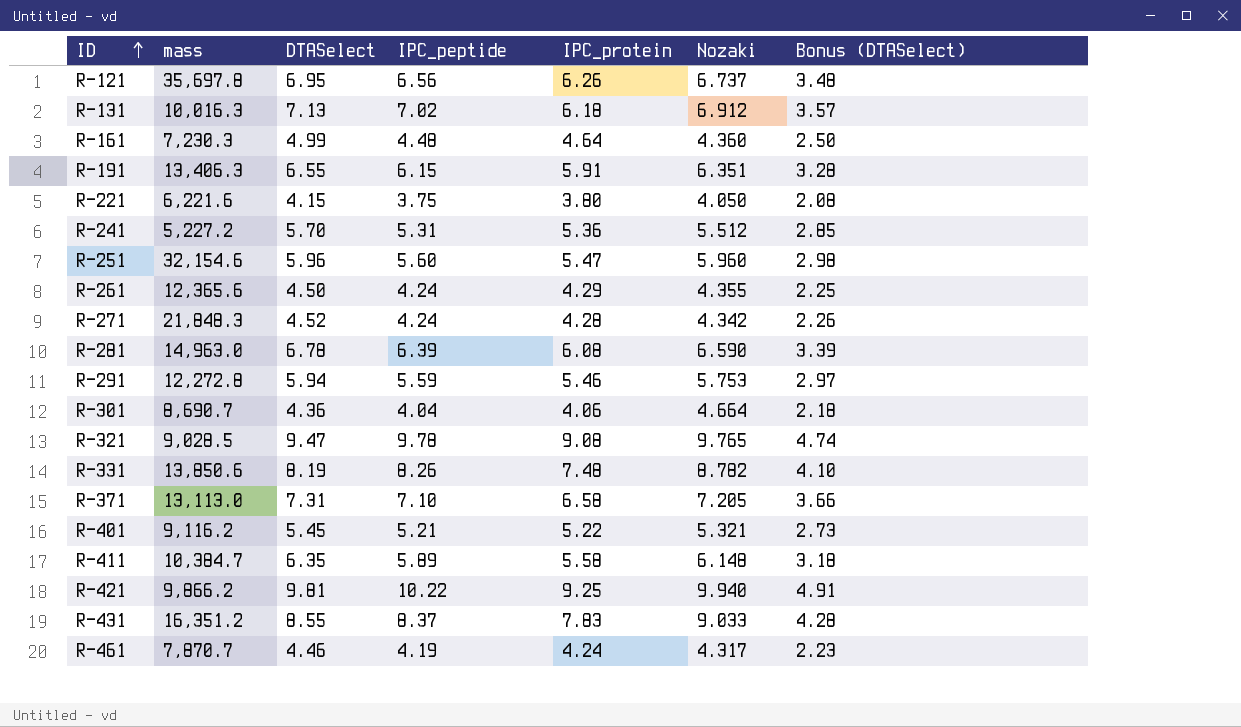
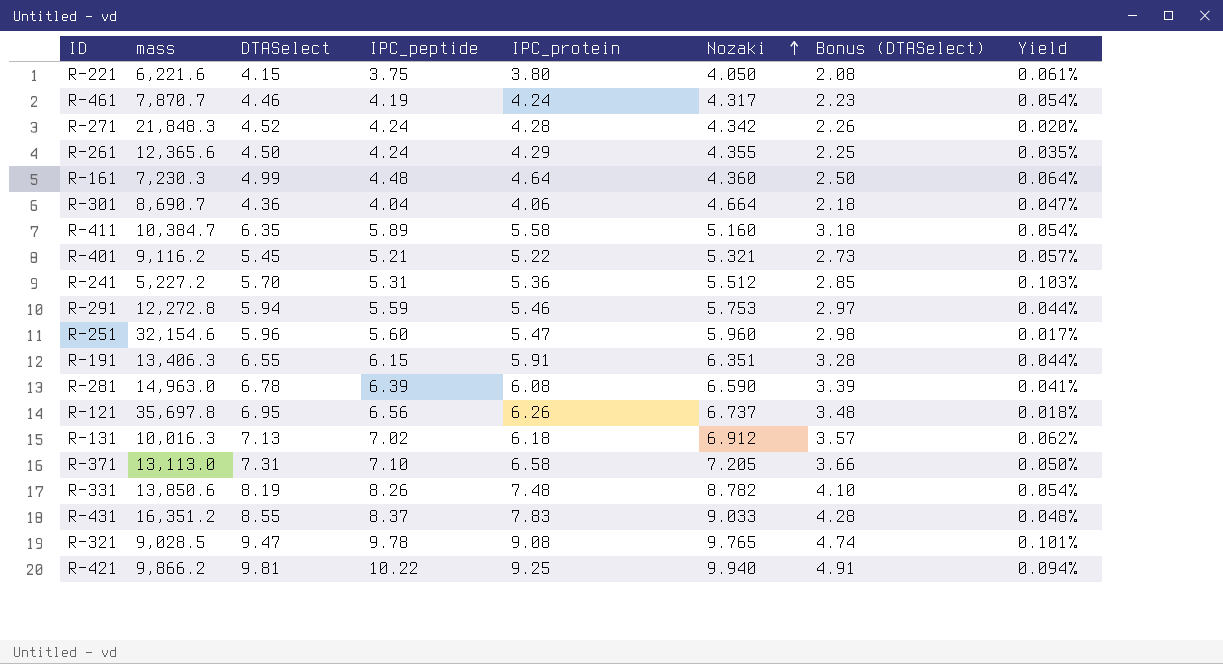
row order: ID ascending -> Nozaki ascending
column Yield | formula: none -> [IPC_protein] / [mass]
R-411 | Nozaki: 6.148 -> 5.160

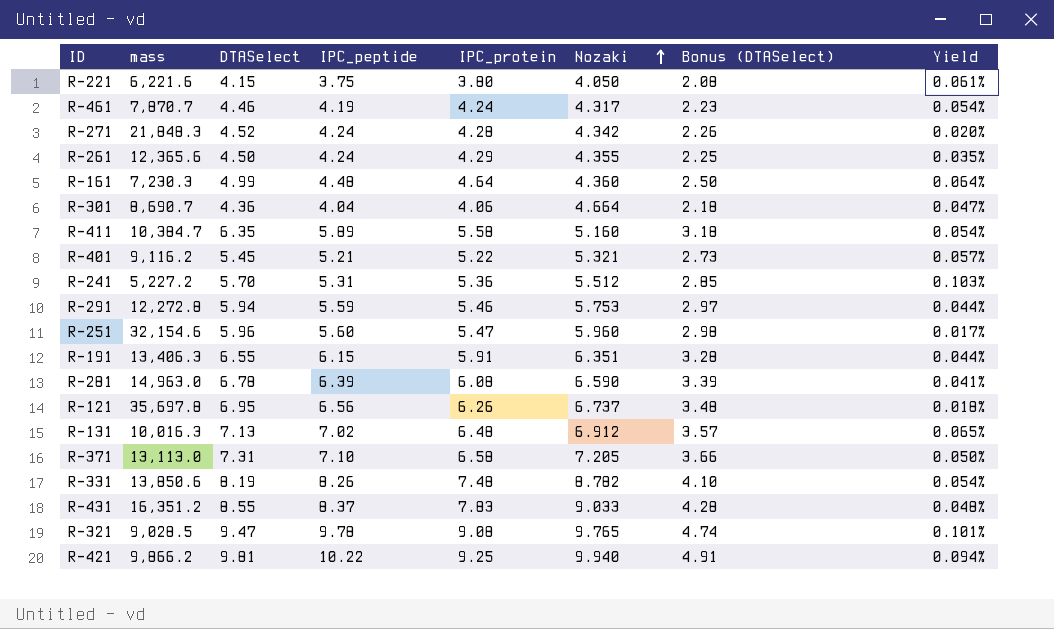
R-131 | IPC_protein: 6.18 -> 6.48
R-131 | Yield: 0.062% -> 0.065%

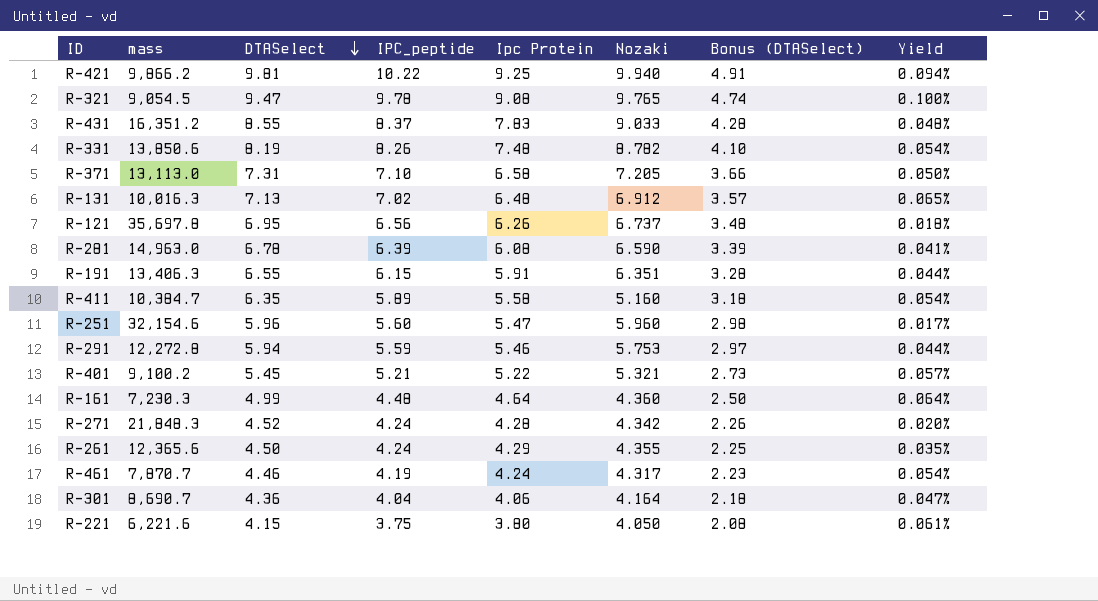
row order: Nozaki ascending -> DTASelect descending
column name: IPC_protein -> Ipc Protein
row R-241: 5,227.2 | 5.70 | 5.31 | 5.36 | 5.512 | 2.85 | 0.103% -> none
R-321 | mass: 9,028.5 -> 9,054.5
R-321 | Yield: 0.101% -> 0.100%
R-401 | mass: 9,116.2 -> 9,100.2
R-301 | Nozaki: 4.664 -> 4.164

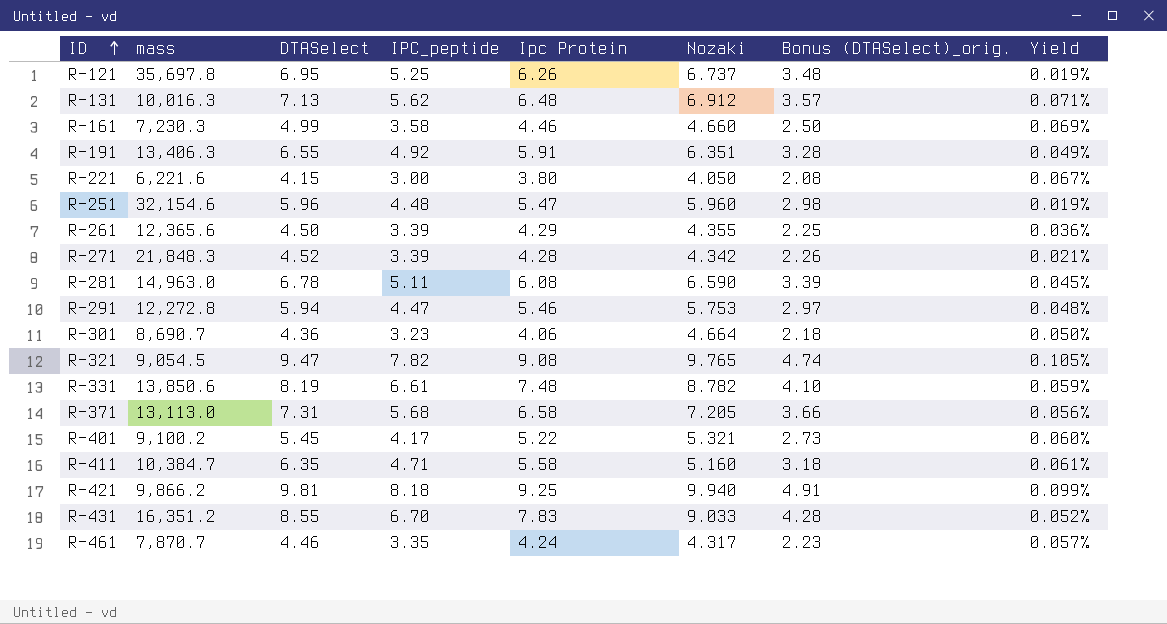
row order: DTASelect descending -> ID ascending
column name: Bonus (DTASelect) -> Bonus (DTASelect)_orig.
column Yield | formula: [Ipc Protein] / [mass] -> [DTASelect] / [mass]
R-121 | IPC_peptide: 6.56 -> 5.25
R-131 | IPC_peptide: 7.02 -> 5.62
R-161 | IPC_peptide: 4.48 -> 3.58
R-161 | Ipc Protein: 4.64 -> 4.46
R-161 | Nozaki: 4.360 -> 4.660
R-191 | IPC_peptide: 6.15 -> 4.92
R-221 | IPC_peptide: 3.75 -> 3.00
R-251 | IPC_peptide: 5.60 -> 4.48
R-261 | IPC_peptide: 4.24 -> 3.39
R-271 | IPC_peptide: 4.24 -> 3.39
R-281 | IPC_peptide: 6.39 -> 5.11
R-291 | IPC_peptide: 5.59 -> 4.47
R-301 | IPC_peptide: 4.04 -> 3.23
R-301 | Nozaki: 4.164 -> 4.664
R-321 | IPC_peptide: 9.78 -> 7.82
R-331 | IPC_peptide: 8.26 -> 6.61
R-371 | IPC_peptide: 7.10 -> 5.68
R-401 | IPC_peptide: 5.21 -> 4.17
R-411 | IPC_peptide: 5.89 -> 4.71
R-421 | IPC_peptide: 10.22 -> 8.18
R-431 | IPC_peptide: 8.37 -> 6.70
R-461 | IPC_peptide: 4.19 -> 3.35

